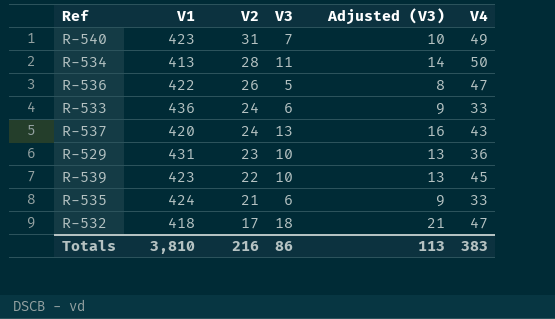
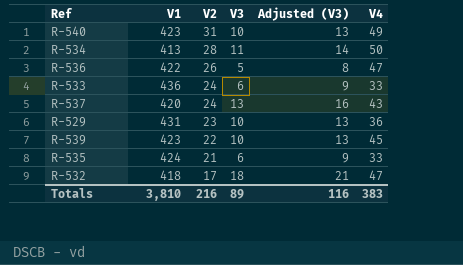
R-540 | V3: 7 -> 10
R-540 | Adjusted (V3): 10 -> 13
Totals | V3: 86 -> 89
Totals | Adjusted (V3): 113 -> 116

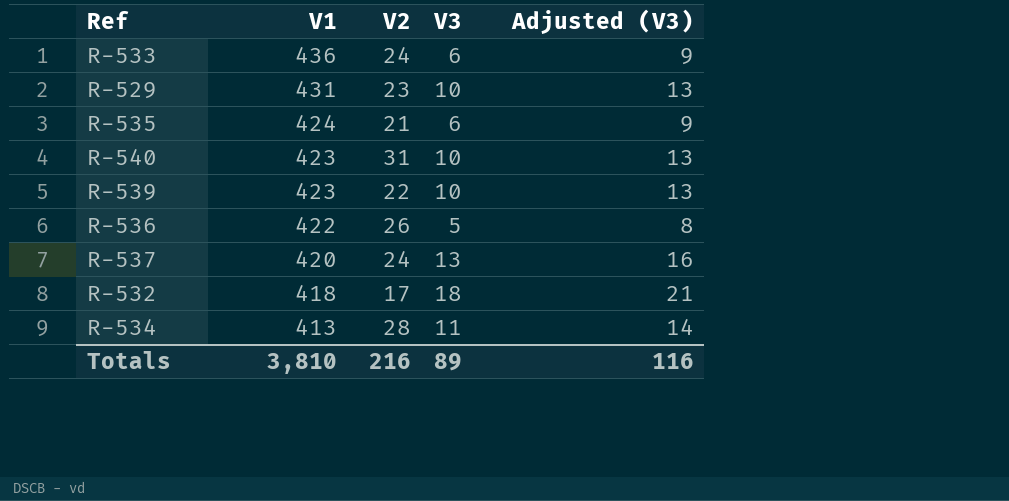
row order: V2 descending -> V1 descending
column V4 | position: 6 -> none

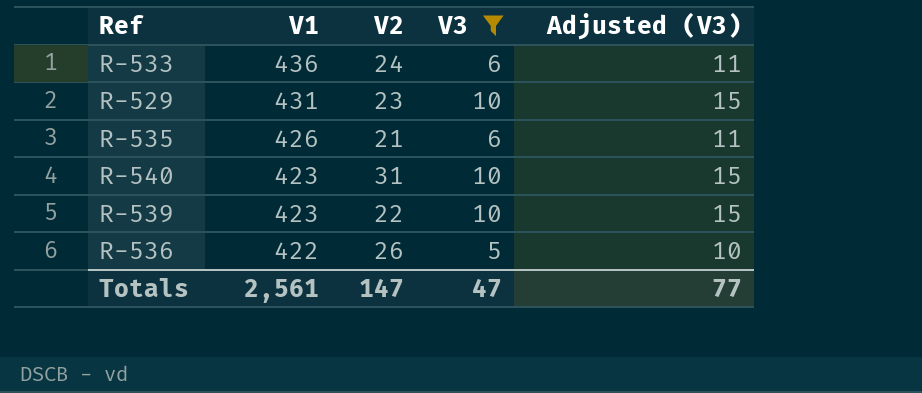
filter: none -> V3 <= 10
column Adjusted (V3) | formula: [V3] + 3 -> [V3] + 5
R-535 | V1: 424 -> 426
Totals | V1: 3,810 -> 2,561
Totals | V2: 216 -> 147
Totals | V3: 89 -> 47
Totals | Adjusted (V3): 116 -> 77

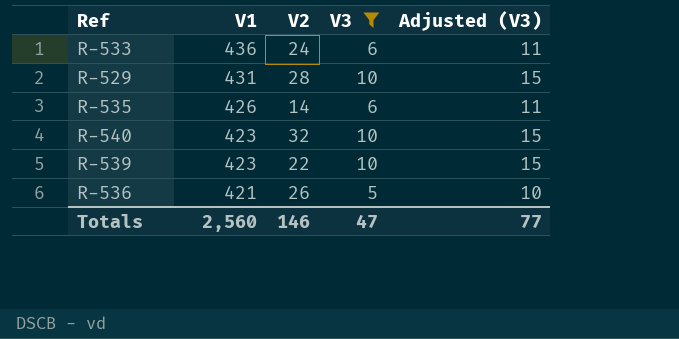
R-529 | V2: 23 -> 28
R-535 | V2: 21 -> 14
R-540 | V2: 31 -> 32
R-536 | V1: 422 -> 421
Totals | V1: 2,561 -> 2,560
Totals | V2: 147 -> 146

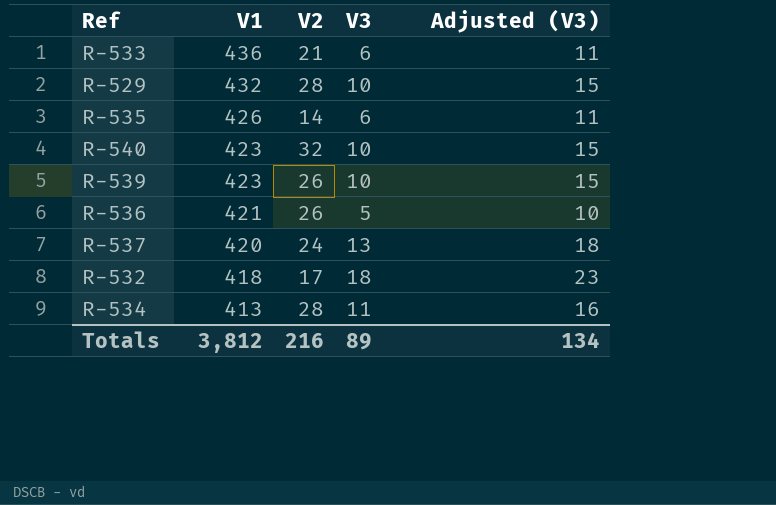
filter: V3 <= 10 -> none
R-533 | V2: 24 -> 21
R-529 | V1: 431 -> 432
R-539 | V2: 22 -> 26
Totals | V1: 2,560 -> 3,812
Totals | V2: 146 -> 216
Totals | V3: 47 -> 89
Totals | Adjusted (V3): 77 -> 134

